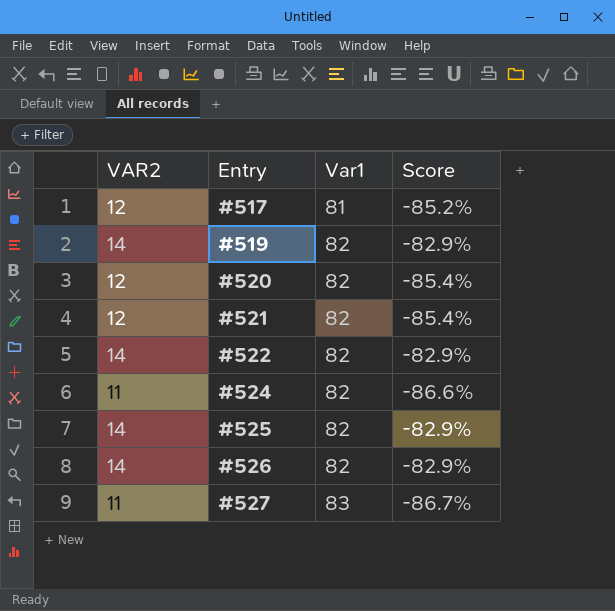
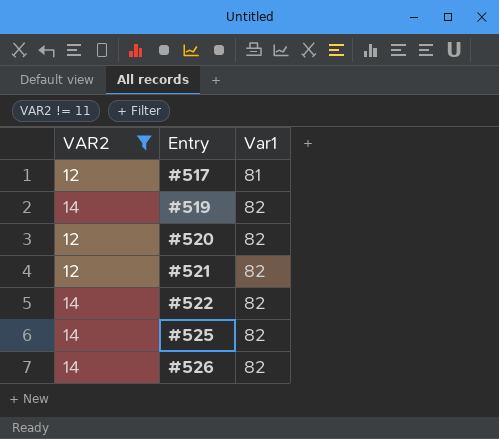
filter: none -> VAR2 != 11
column Score | formula: ([VAR2] - [Var1]) / [Var1] -> none

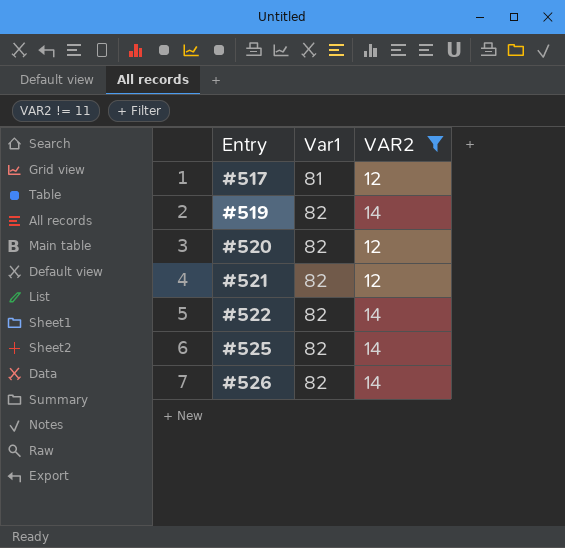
column VAR2 | position: 1 -> 3

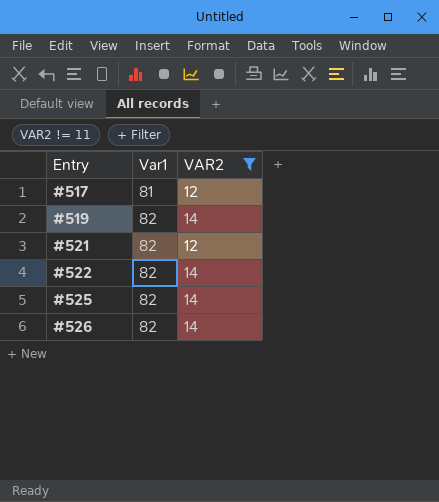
row #520: 82 | 12 -> none

